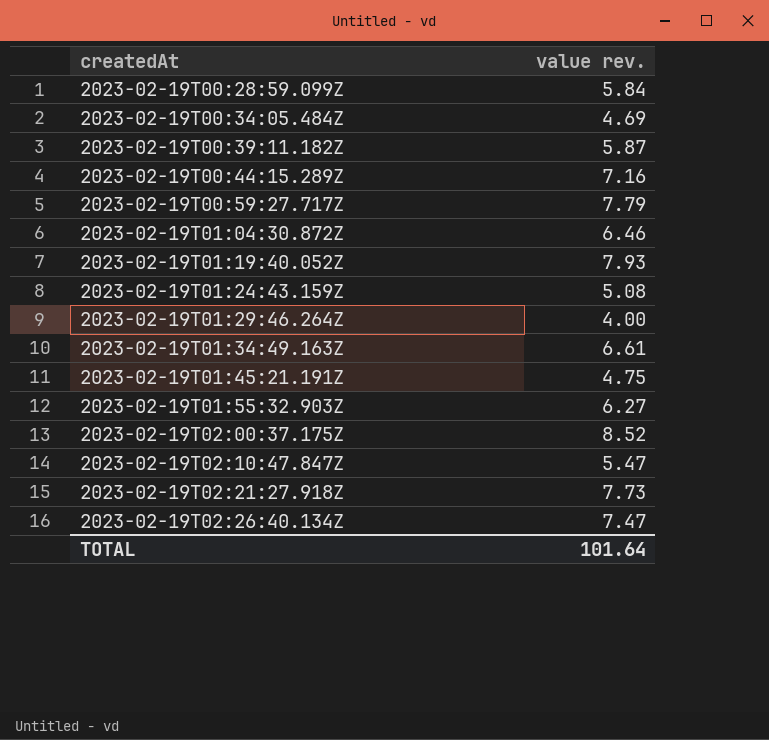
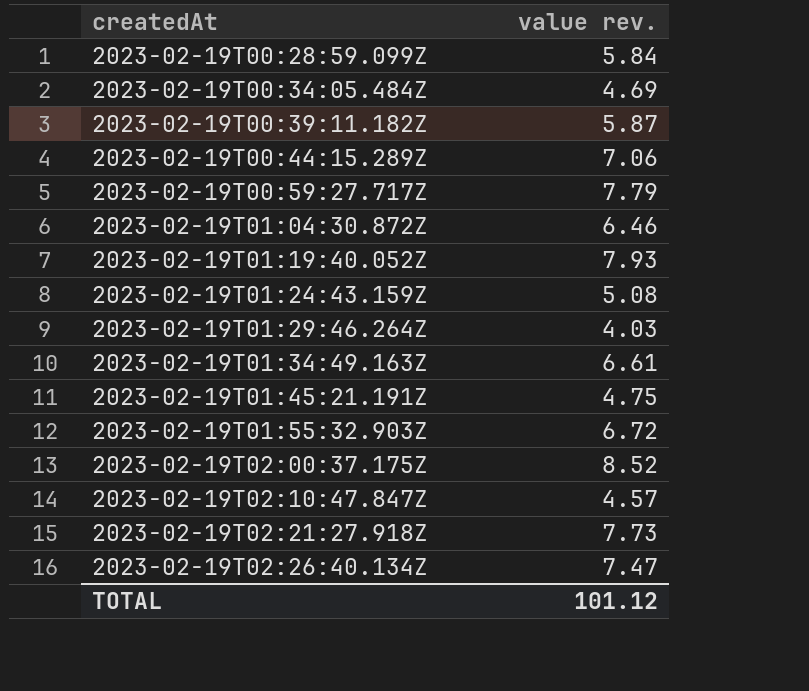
2023-02-19T00:44:15.289Z | value rev.: 7.16 -> 7.06
2023-02-19T01:29:46.264Z | value rev.: 4.00 -> 4.03
2023-02-19T01:55:32.903Z | value rev.: 6.27 -> 6.72
2023-02-19T02:10:47.847Z | value rev.: 5.47 -> 4.57
TOTAL | value rev.: 101.64 -> 101.12

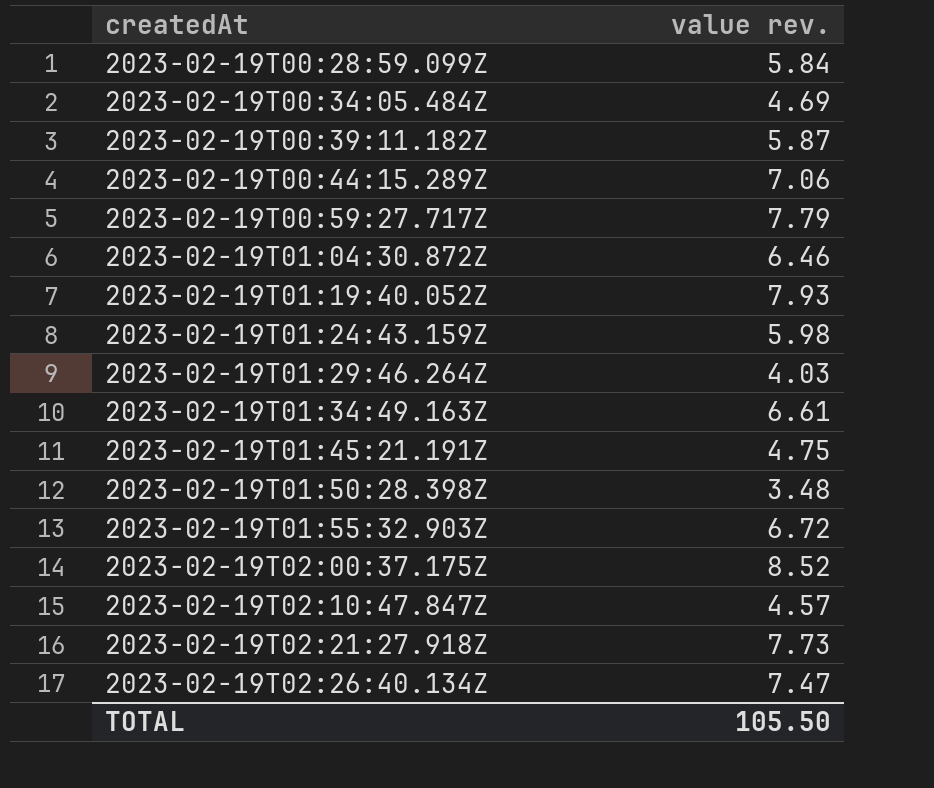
2023-02-19T01:24:43.159Z | value rev.: 5.08 -> 5.98
row 2023-02-19T01:50:28.398Z: none -> 3.48
TOTAL | value rev.: 101.12 -> 105.50

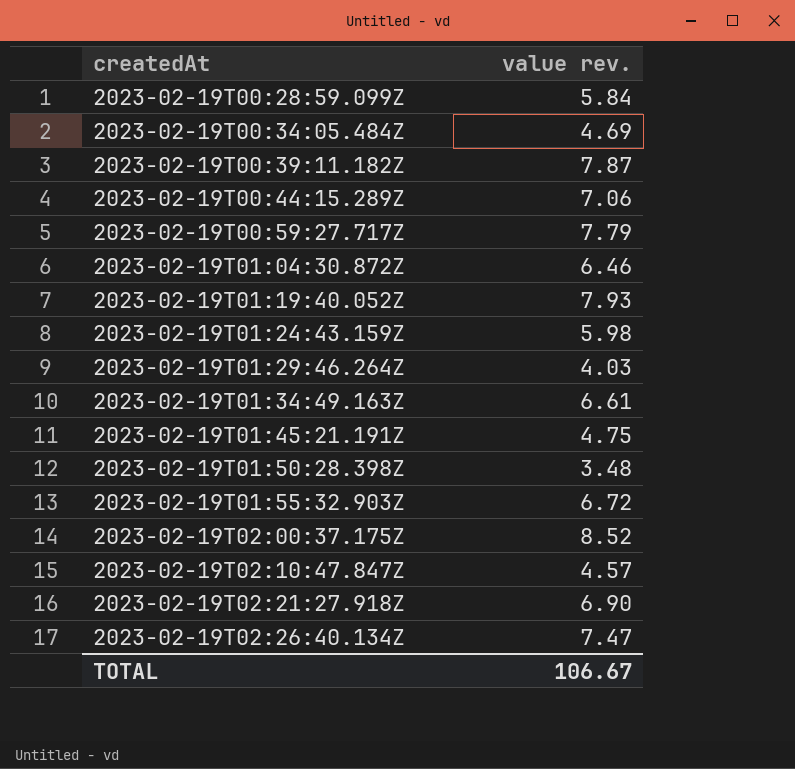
2023-02-19T00:39:11.182Z | value rev.: 5.87 -> 7.87
2023-02-19T02:21:27.918Z | value rev.: 7.73 -> 6.90
TOTAL | value rev.: 105.50 -> 106.67

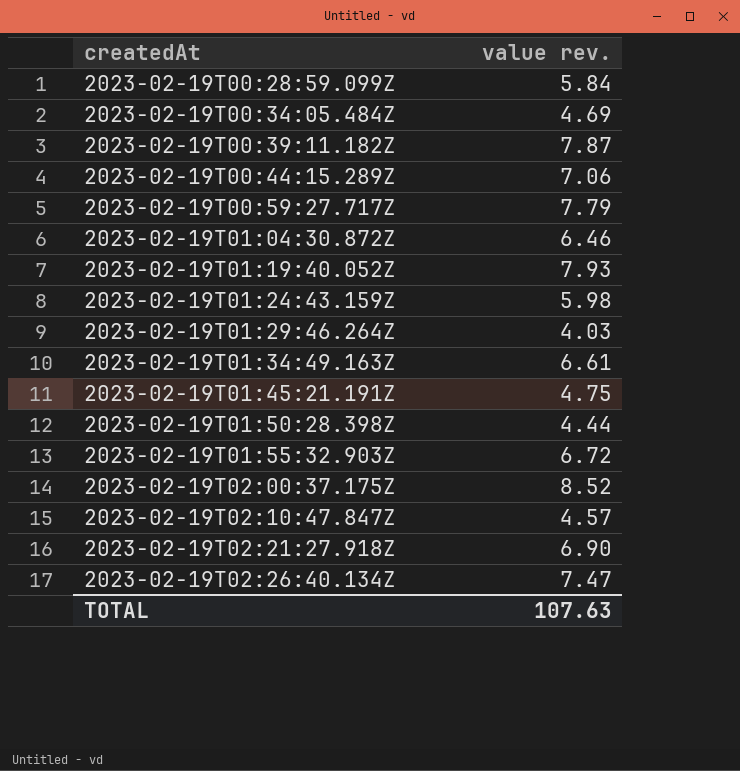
2023-02-19T01:50:28.398Z | value rev.: 3.48 -> 4.44
TOTAL | value rev.: 106.67 -> 107.63

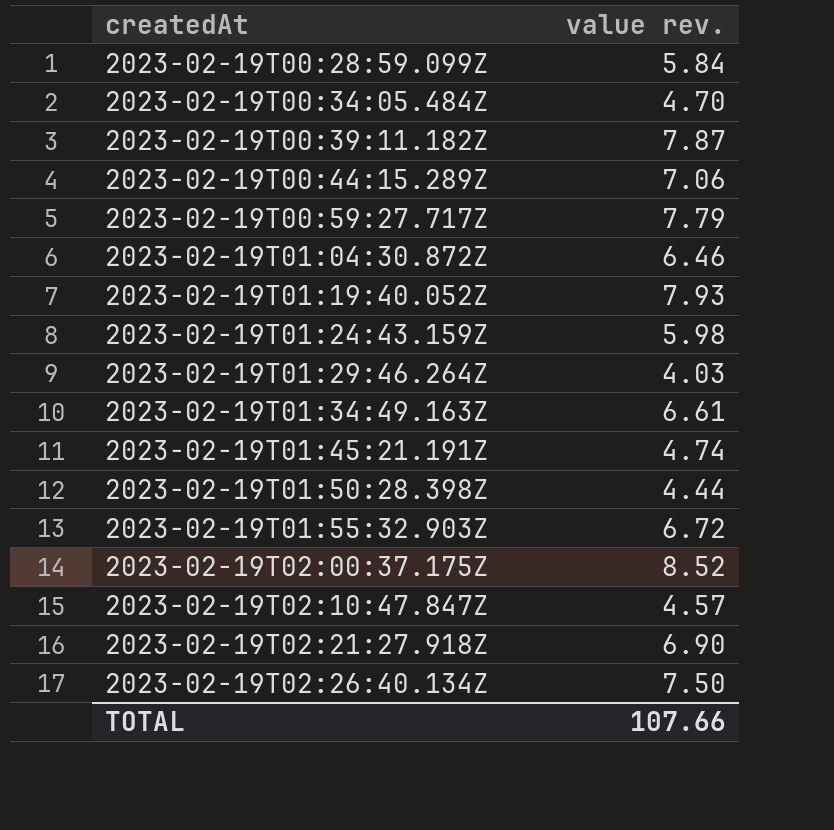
2023-02-19T00:34:05.484Z | value rev.: 4.69 -> 4.70
2023-02-19T01:45:21.191Z | value rev.: 4.75 -> 4.74
2023-02-19T02:26:40.134Z | value rev.: 7.47 -> 7.50
TOTAL | value rev.: 107.63 -> 107.66

